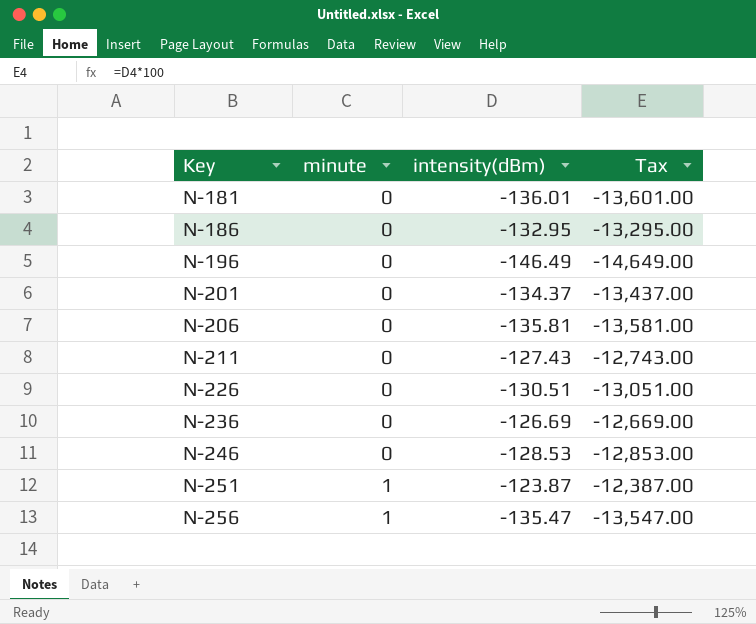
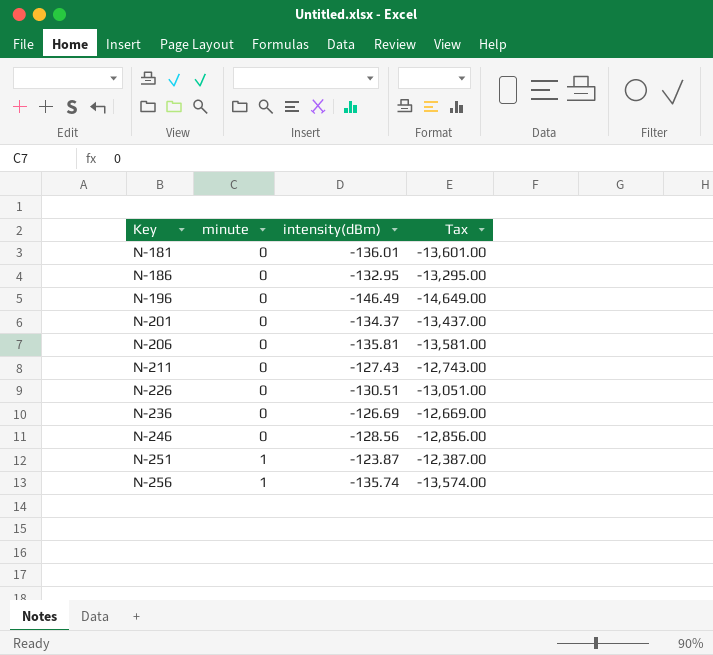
N-246 | intensity(dBm): -128.53 -> -128.56
N-246 | Tax: -12,853.00 -> -12,856.00
N-256 | intensity(dBm): -135.47 -> -135.74
N-256 | Tax: -13,547.00 -> -13,574.00

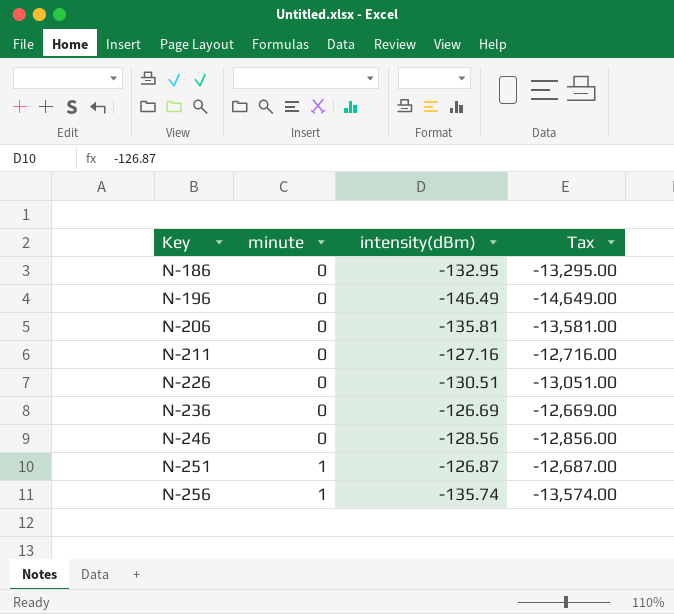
row N-181: 0 | -136.01 | -13,601.00 -> none
row N-201: 0 | -134.37 | -13,437.00 -> none
N-211 | intensity(dBm): -127.43 -> -127.16
N-211 | Tax: -12,743.00 -> -12,716.00
N-251 | intensity(dBm): -123.87 -> -126.87
N-251 | Tax: -12,387.00 -> -12,687.00

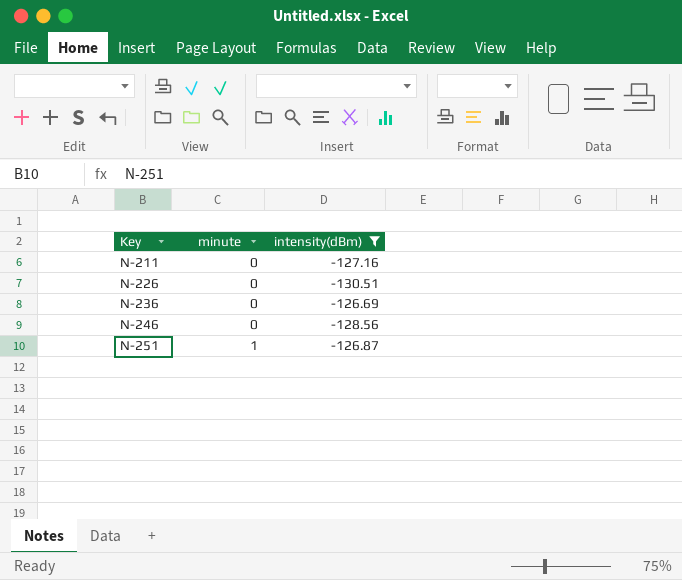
filter: none -> intensity(dBm) >= -130.51
column Tax | formula: [intensity(dBm)] * 100 -> none

